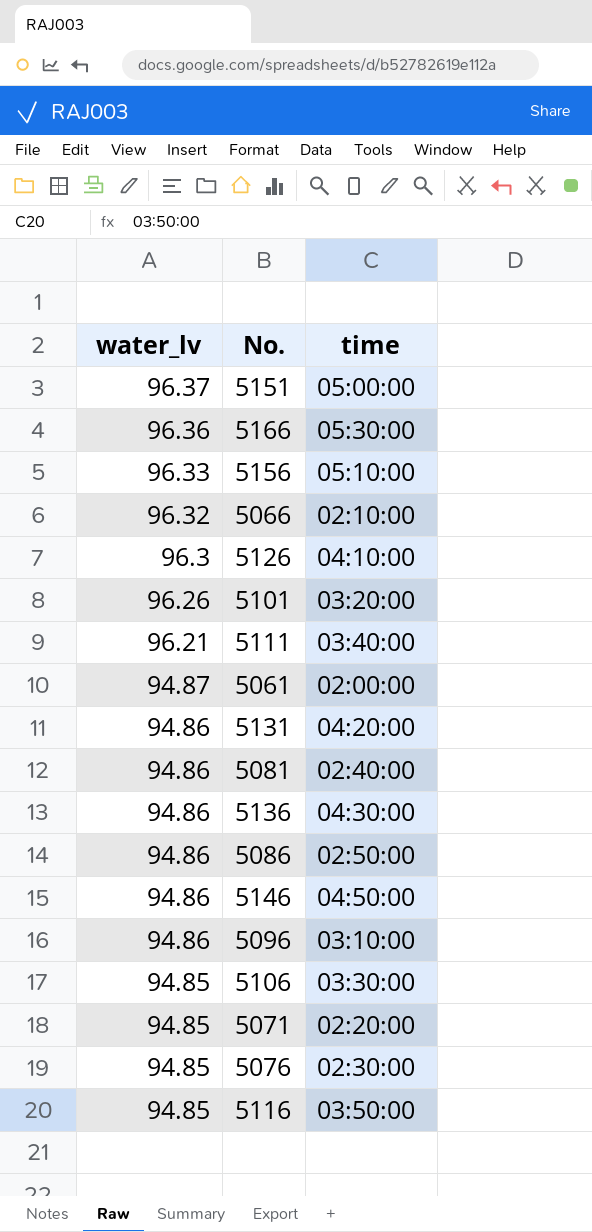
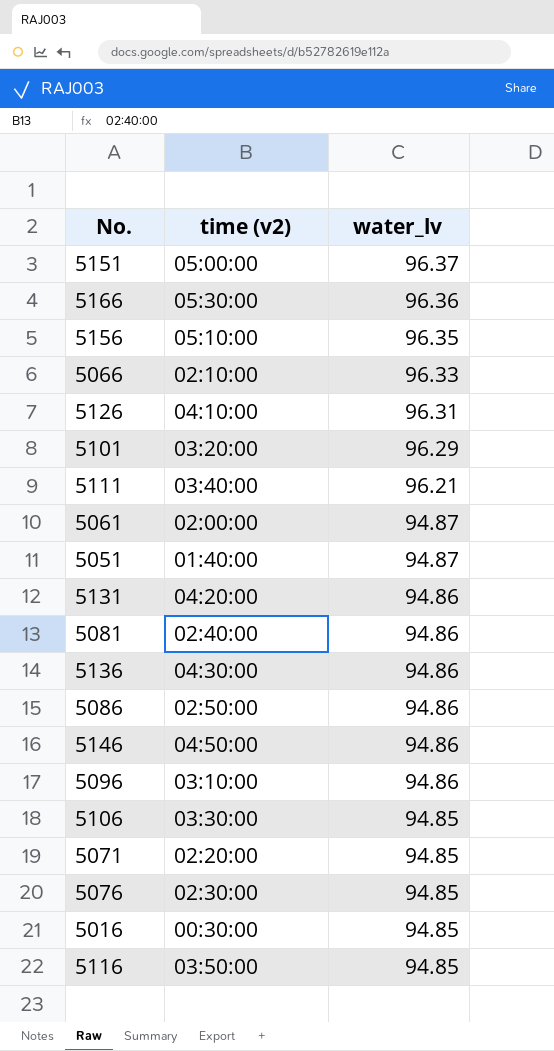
column name: time -> time (v2)
column water_lv | position: 1 -> 3
5156 | water_lv: 96.33 -> 96.35
5066 | water_lv: 96.32 -> 96.33
5126 | water_lv: 96.3 -> 96.31
5101 | water_lv: 96.26 -> 96.29
row 5051: none -> 01:40:00 | 94.87
row 5016: none -> 00:30:00 | 94.85

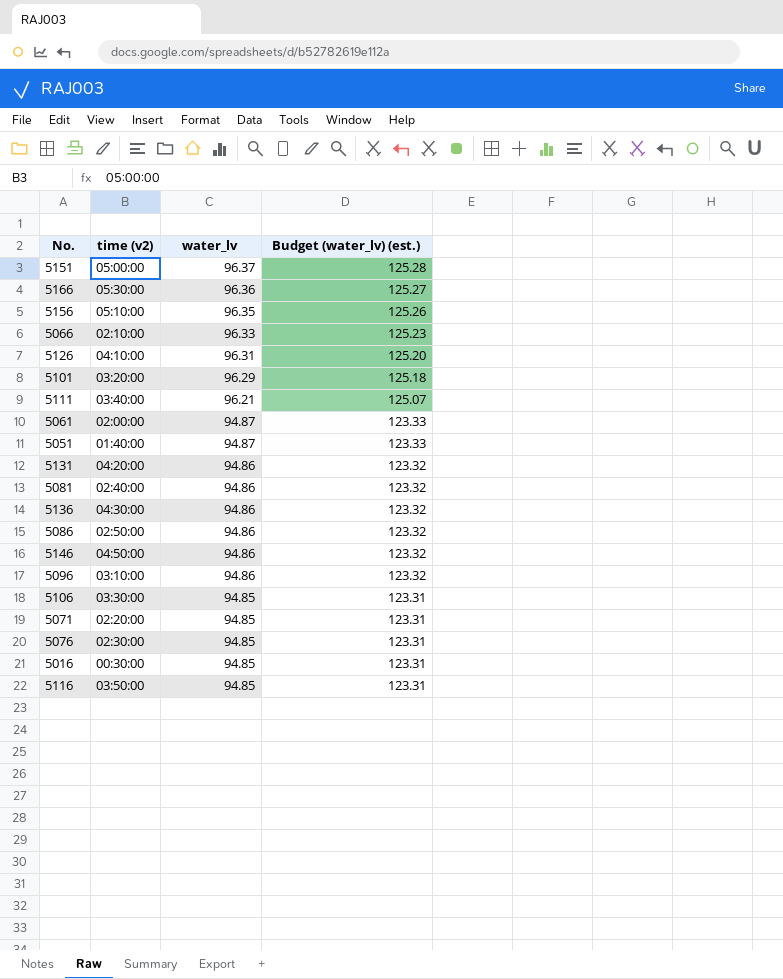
column Budget (water_lv) (est.) | formula: none -> [water_lv] * 1.3

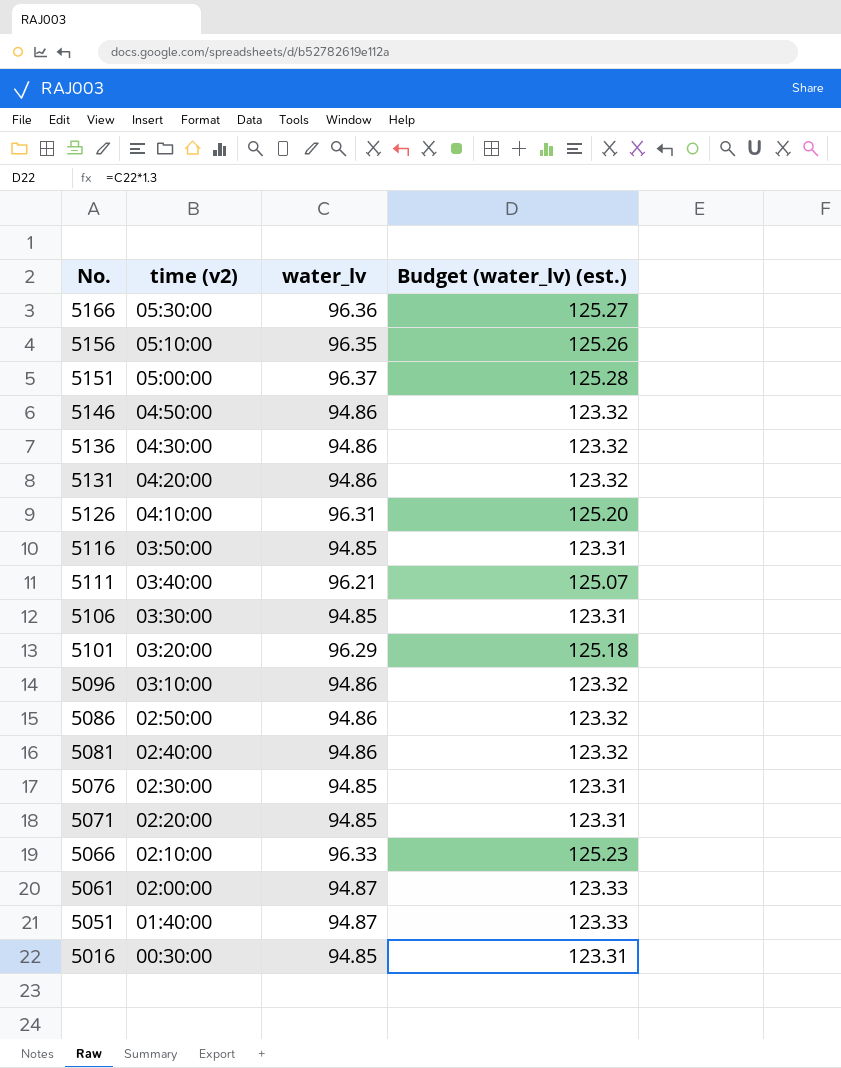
row order: water_lv descending -> No. descending

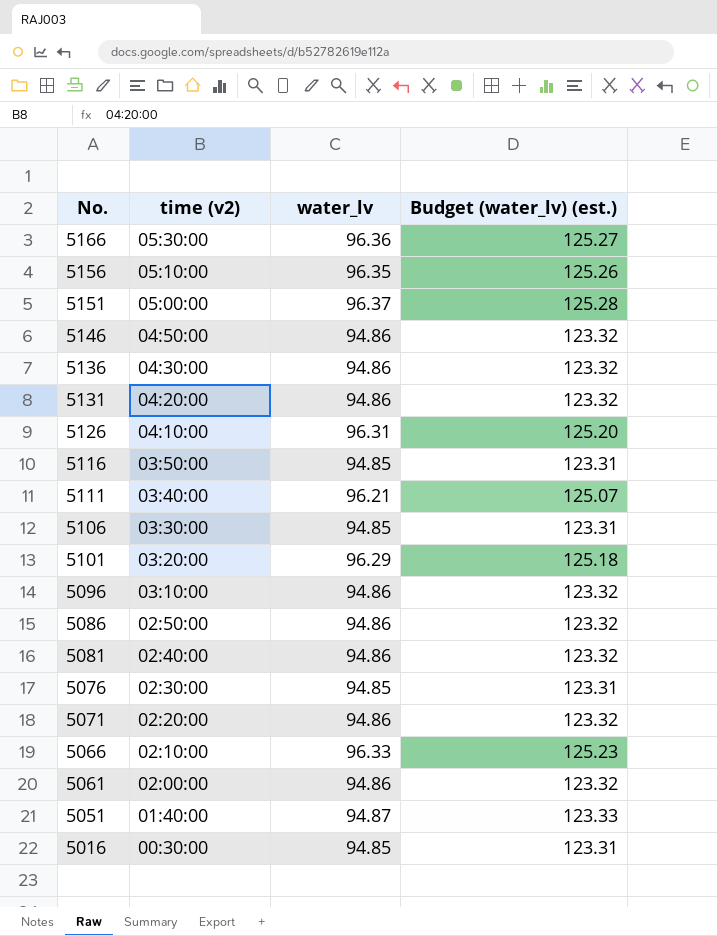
5071 | water_lv: 94.85 -> 94.86
5071 | Budget (water_lv) (est.): 123.31 -> 123.32
5061 | water_lv: 94.87 -> 94.86
5061 | Budget (water_lv) (est.): 123.33 -> 123.32

